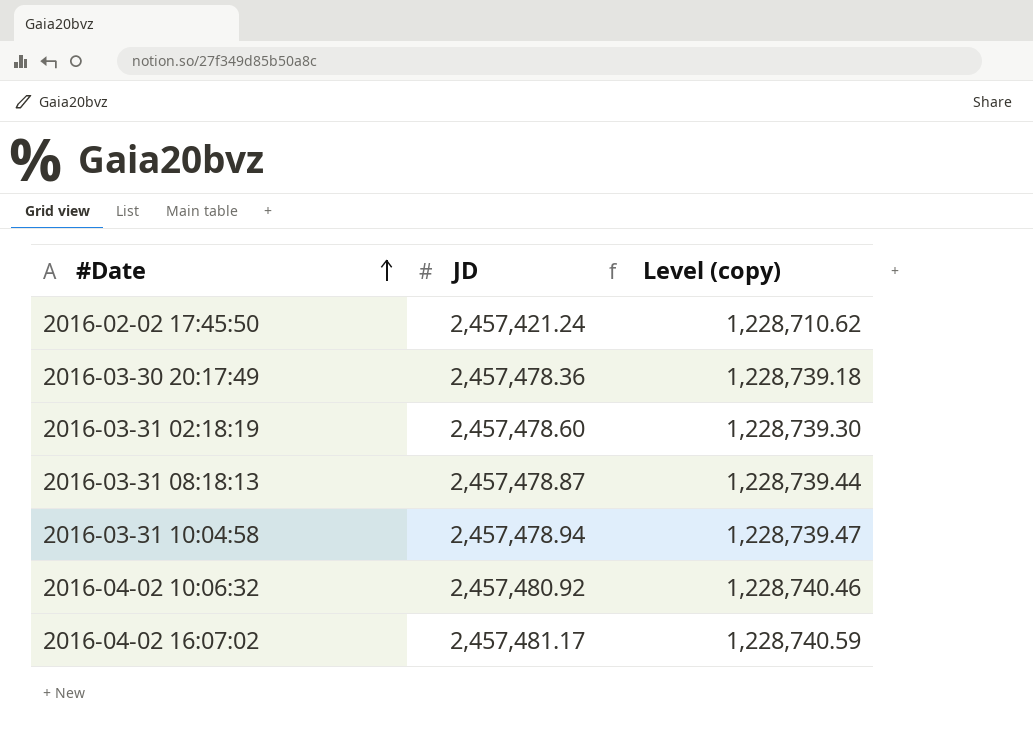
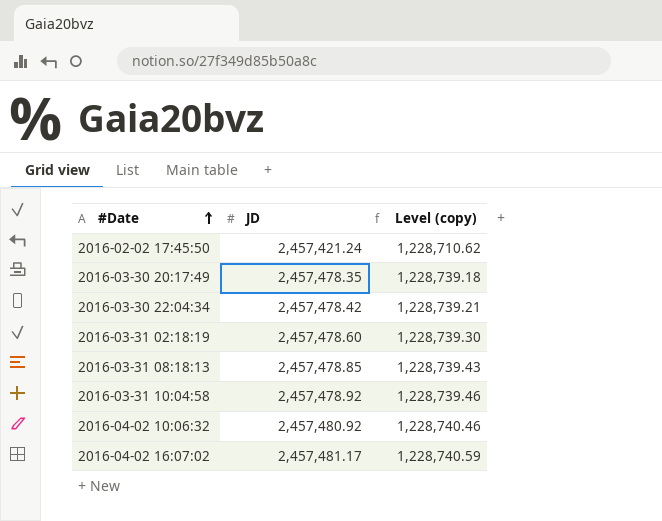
2016-03-30 20:17:49 | JD: 2,457,478.36 -> 2,457,478.35
row 2016-03-30 22:04:34: none -> 2,457,478.42 | 1,228,739.21
2016-03-31 08:18:13 | JD: 2,457,478.87 -> 2,457,478.85
2016-03-31 08:18:13 | Level (copy): 1,228,739.44 -> 1,228,739.43
2016-03-31 10:04:58 | JD: 2,457,478.94 -> 2,457,478.92
2016-03-31 10:04:58 | Level (copy): 1,228,739.47 -> 1,228,739.46

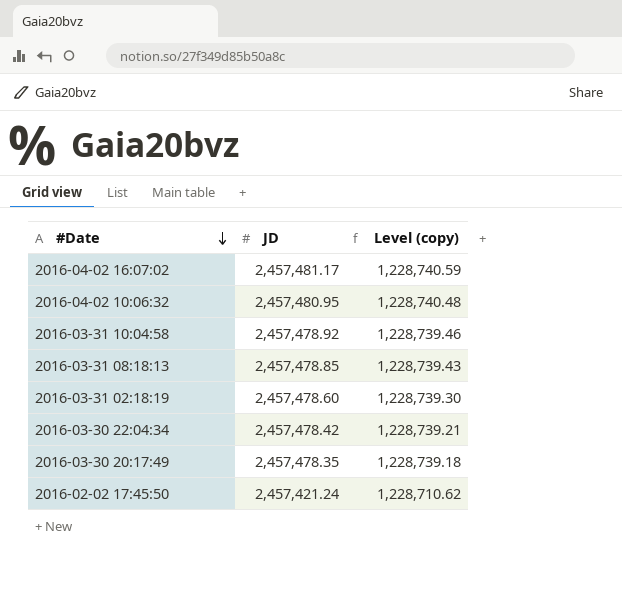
row order: #Date ascending -> #Date descending
2016-04-02 10:06:32 | JD: 2,457,480.92 -> 2,457,480.95
2016-04-02 10:06:32 | Level (copy): 1,228,740.46 -> 1,228,740.48

